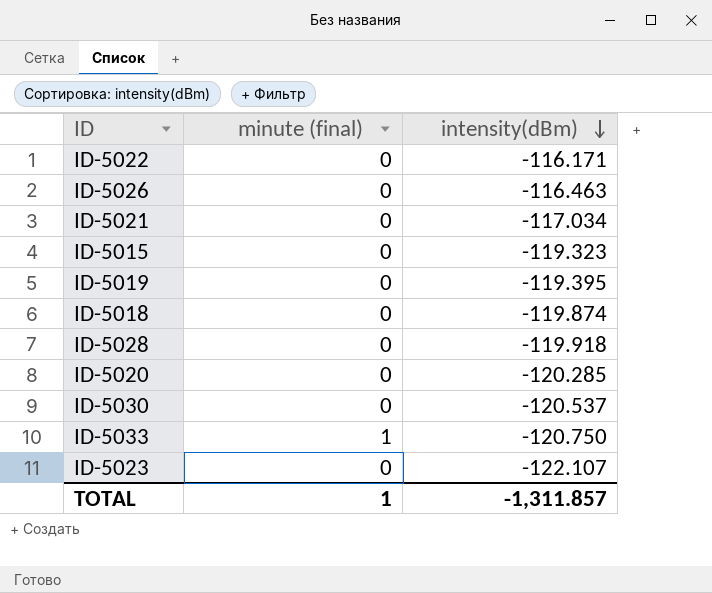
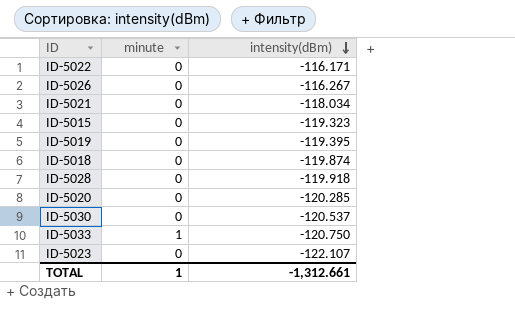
column name: minute (final) -> minute
ID-5026 | intensity(dBm): -116.463 -> -116.267
ID-5021 | intensity(dBm): -117.034 -> -118.034
TOTAL | intensity(dBm): -1,311.857 -> -1,312.661

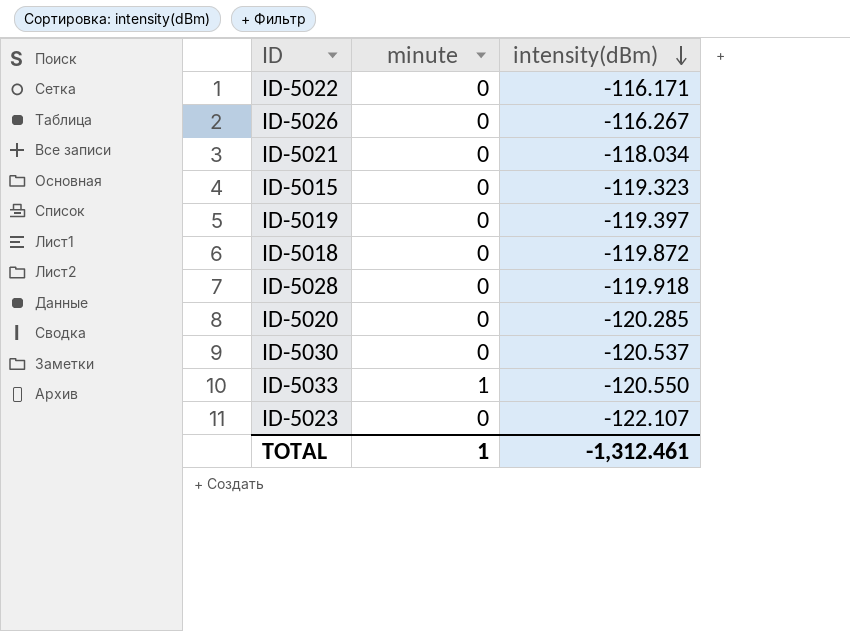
ID-5019 | intensity(dBm): -119.395 -> -119.397
ID-5018 | intensity(dBm): -119.874 -> -119.872
ID-5033 | intensity(dBm): -120.750 -> -120.550
TOTAL | intensity(dBm): -1,312.661 -> -1,312.461

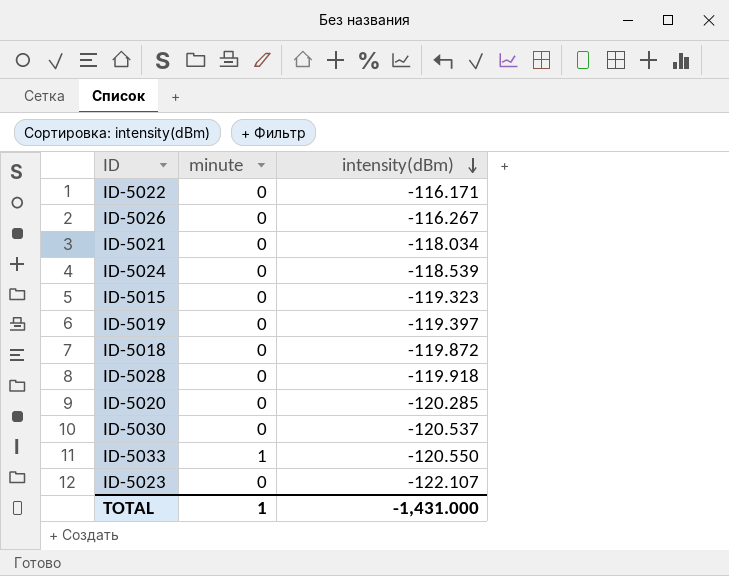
row ID-5024: none -> 0 | -118.539
TOTAL | intensity(dBm): -1,312.461 -> -1,431.000

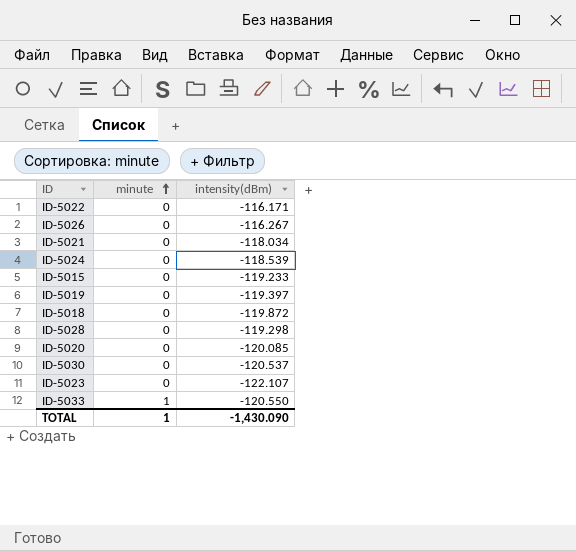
row order: intensity(dBm) descending -> minute ascending
ID-5015 | intensity(dBm): -119.323 -> -119.233
ID-5028 | intensity(dBm): -119.918 -> -119.298
ID-5020 | intensity(dBm): -120.285 -> -120.085
TOTAL | intensity(dBm): -1,431.000 -> -1,430.090

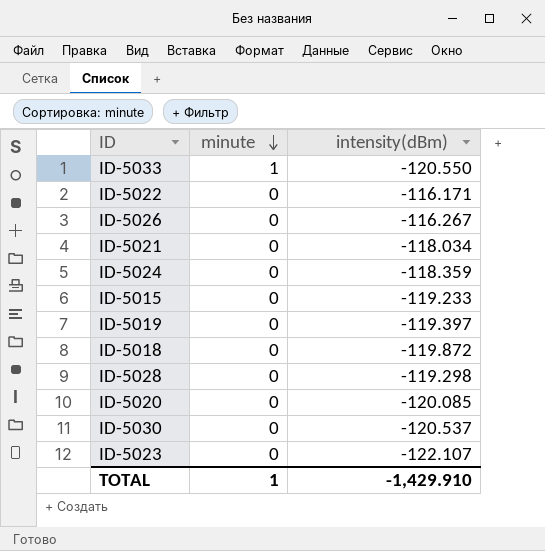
row order: minute ascending -> minute descending
ID-5024 | intensity(dBm): -118.539 -> -118.359
TOTAL | intensity(dBm): -1,430.090 -> -1,429.910

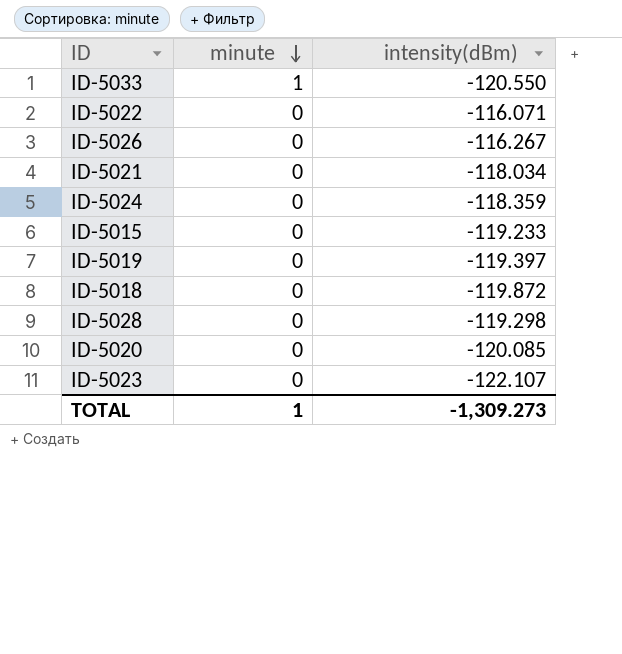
row ID-5030: 0 | -120.537 -> none
ID-5022 | intensity(dBm): -116.171 -> -116.071
TOTAL | intensity(dBm): -1,429.910 -> -1,309.273

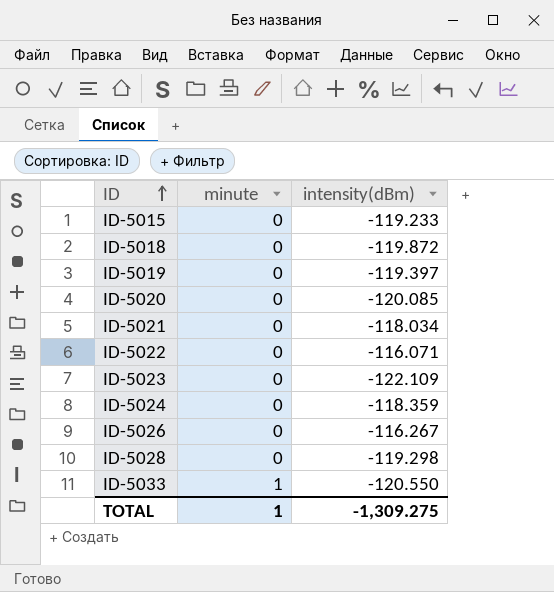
row order: minute descending -> ID ascending
ID-5023 | intensity(dBm): -122.107 -> -122.109
TOTAL | intensity(dBm): -1,309.273 -> -1,309.275

